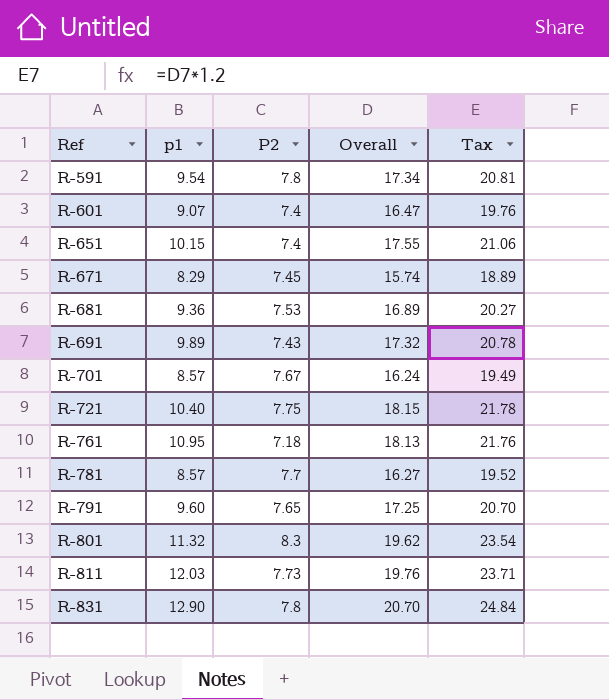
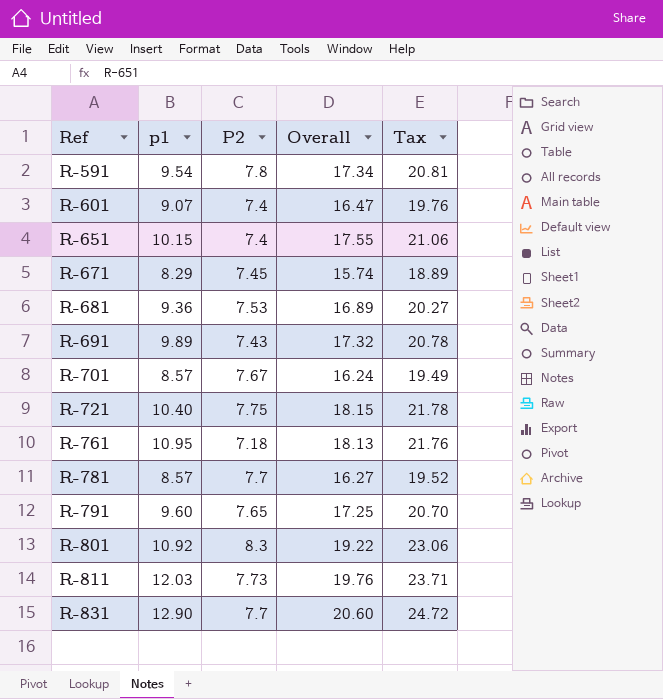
R-801 | p1: 11.32 -> 10.92
R-801 | Overall: 19.62 -> 19.22
R-801 | Tax: 23.54 -> 23.06
R-831 | P2: 7.8 -> 7.7
R-831 | Overall: 20.70 -> 20.60
R-831 | Tax: 24.84 -> 24.72

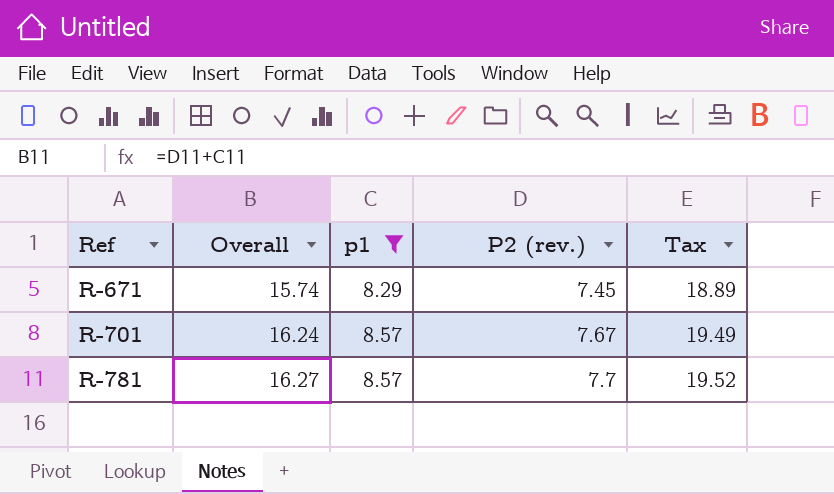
filter: none -> p1 <= 8.57
column Overall | position: 4 -> 2
column name: P2 -> P2 (rev.)

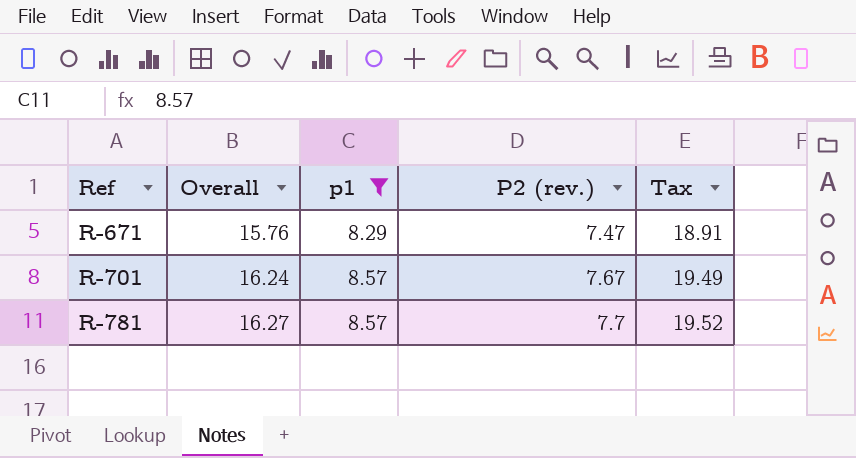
R-671 | Overall: 15.74 -> 15.76
R-671 | P2 (rev.): 7.45 -> 7.47
R-671 | Tax: 18.89 -> 18.91

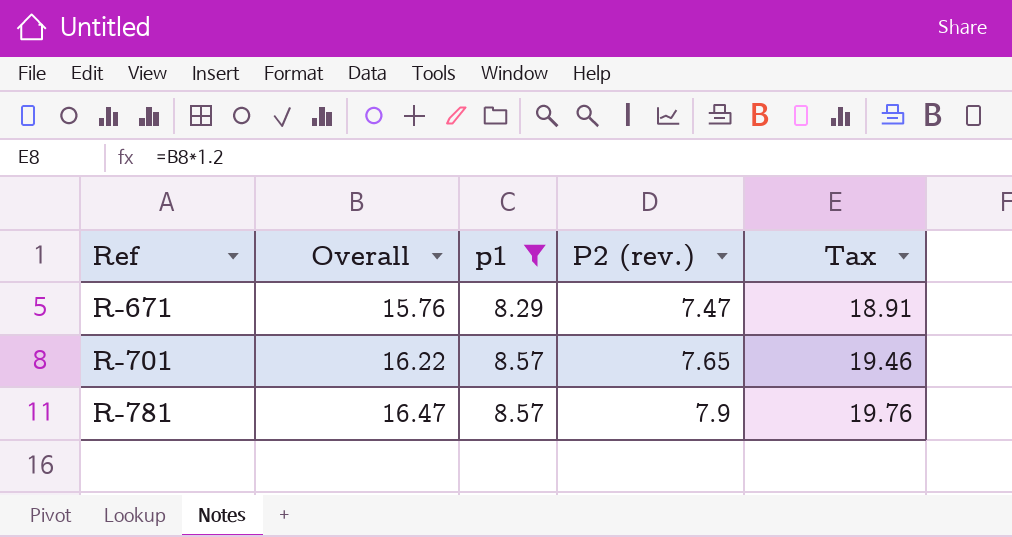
R-701 | Overall: 16.24 -> 16.22
R-701 | P2 (rev.): 7.67 -> 7.65
R-701 | Tax: 19.49 -> 19.46
R-781 | Overall: 16.27 -> 16.47
R-781 | P2 (rev.): 7.7 -> 7.9
R-781 | Tax: 19.52 -> 19.76

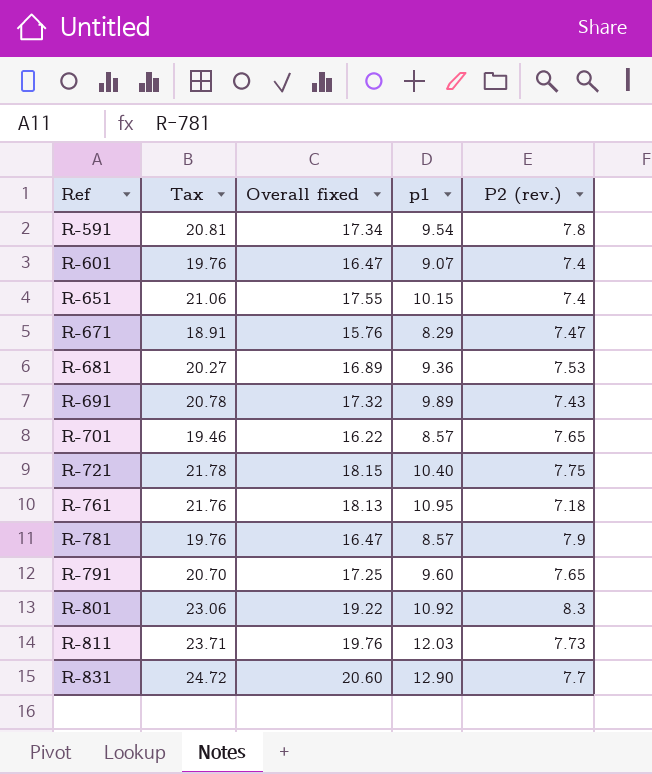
filter: p1 <= 8.57 -> none
column Tax | position: 5 -> 2
column name: Overall -> Overall fixed

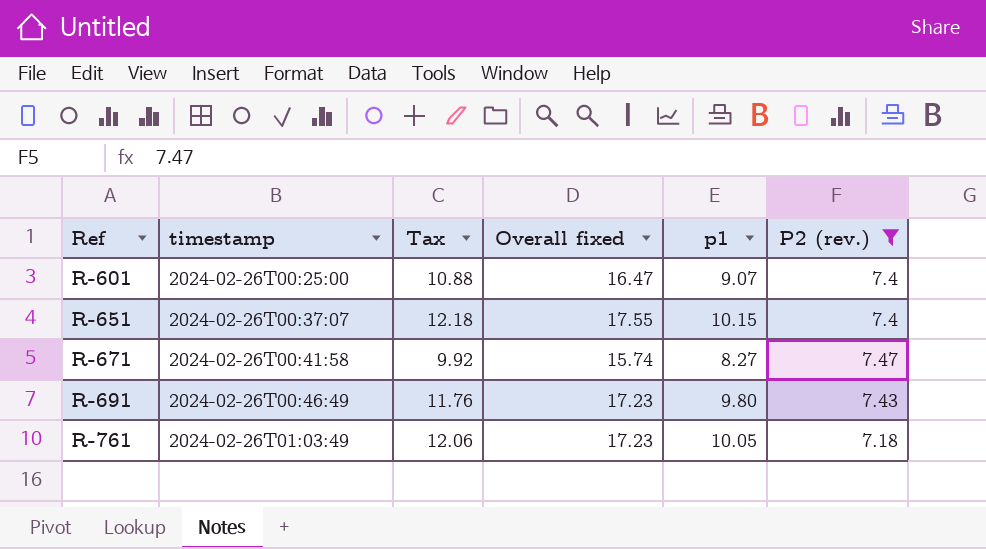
filter: none -> P2 (rev.) <= 7.47
column timestamp | position: none -> 2
column Tax | formula: [Overall fixed] * 1.2 -> [p1] * 1.2
R-671 | Overall fixed: 15.76 -> 15.74
R-671 | p1: 8.29 -> 8.27
R-691 | Overall fixed: 17.32 -> 17.23
R-691 | p1: 9.89 -> 9.80
R-761 | Overall fixed: 18.13 -> 17.23
R-761 | p1: 10.95 -> 10.05

